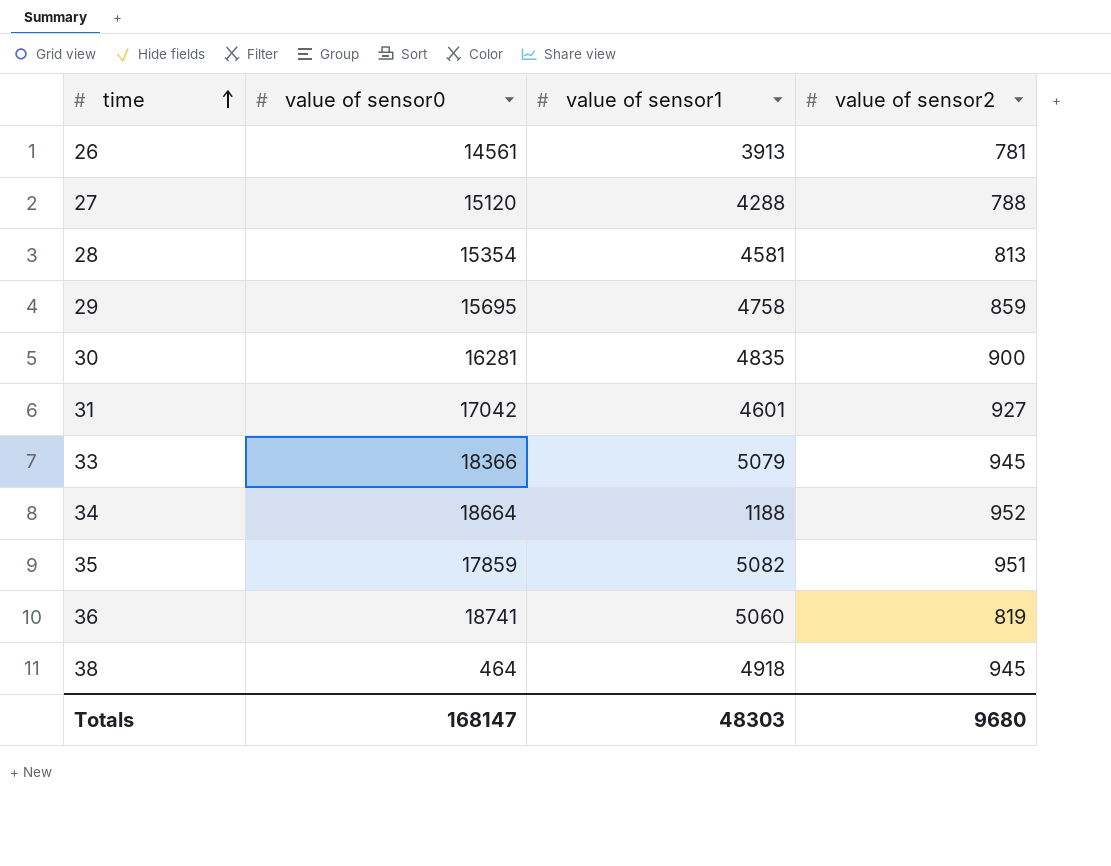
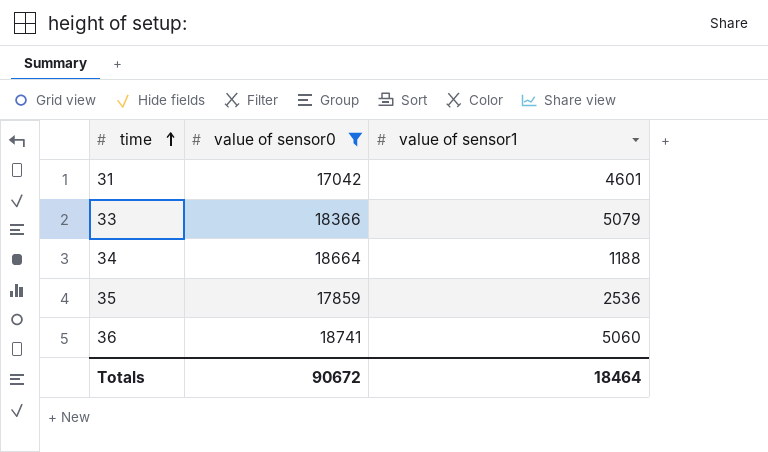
filter: none -> value of sensor0 >= 17042
column value of sensor2 | position: 4 -> none
35 | value of sensor1: 5082 -> 2536
Totals | value of sensor0: 168147 -> 90672
Totals | value of sensor1: 48303 -> 18464

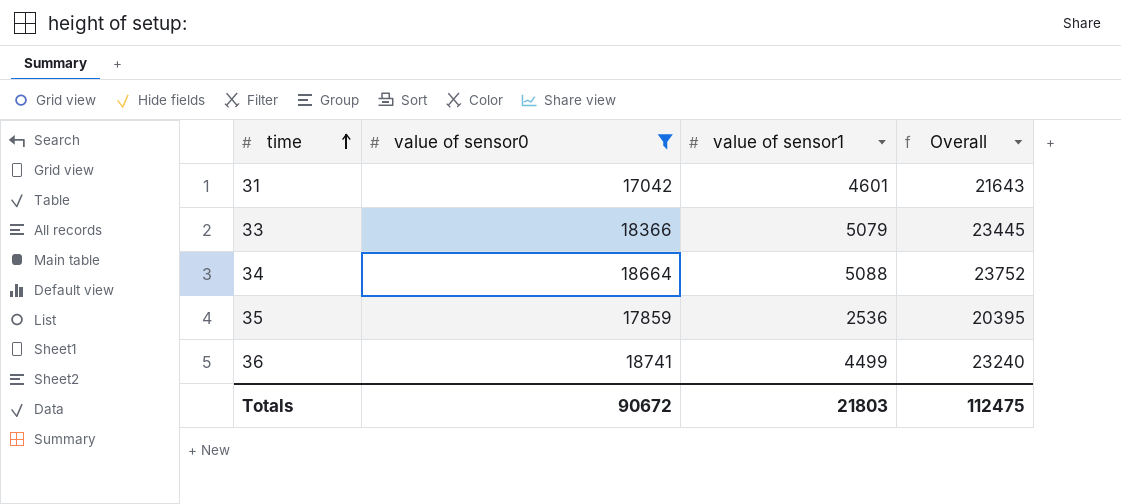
column Overall | formula: none -> [value of sensor0] + [value of sensor1]
34 | value of sensor1: 1188 -> 5088
36 | value of sensor1: 5060 -> 4499
Totals | value of sensor1: 18464 -> 21803

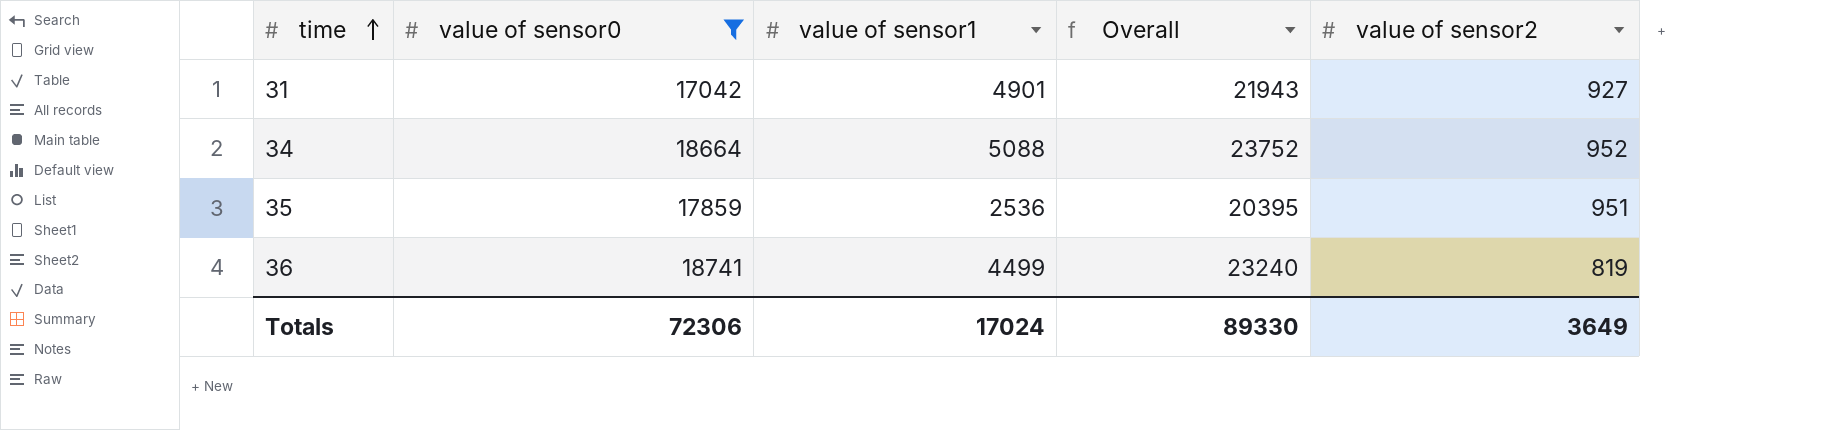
column value of sensor2 | position: none -> 5
row 33: 18366 | 5079 | 23445 -> none
31 | value of sensor1: 4601 -> 4901
31 | Overall: 21643 -> 21943
Totals | value of sensor0: 90672 -> 72306
Totals | value of sensor1: 21803 -> 17024
Totals | Overall: 112475 -> 89330

